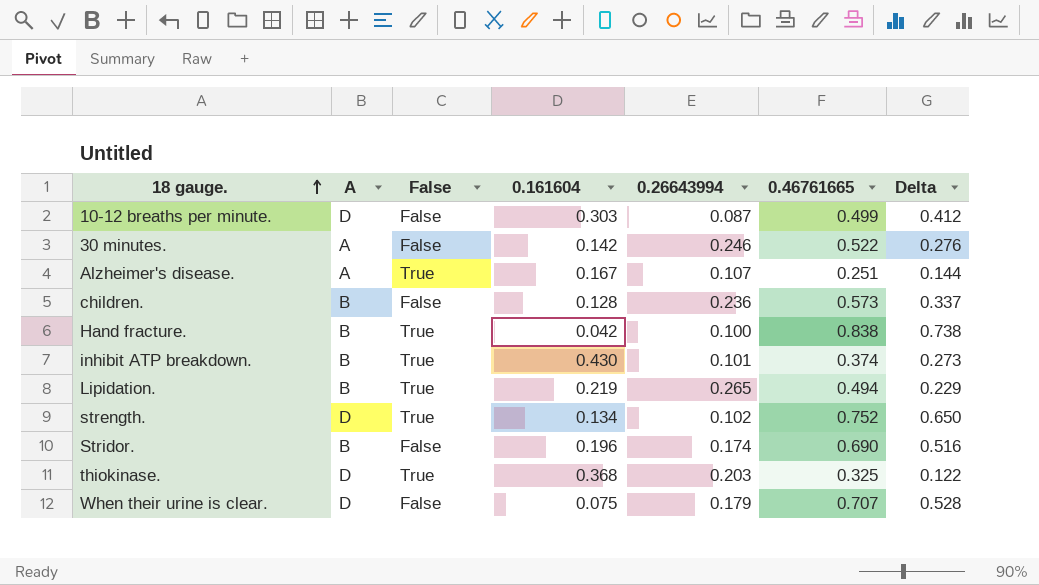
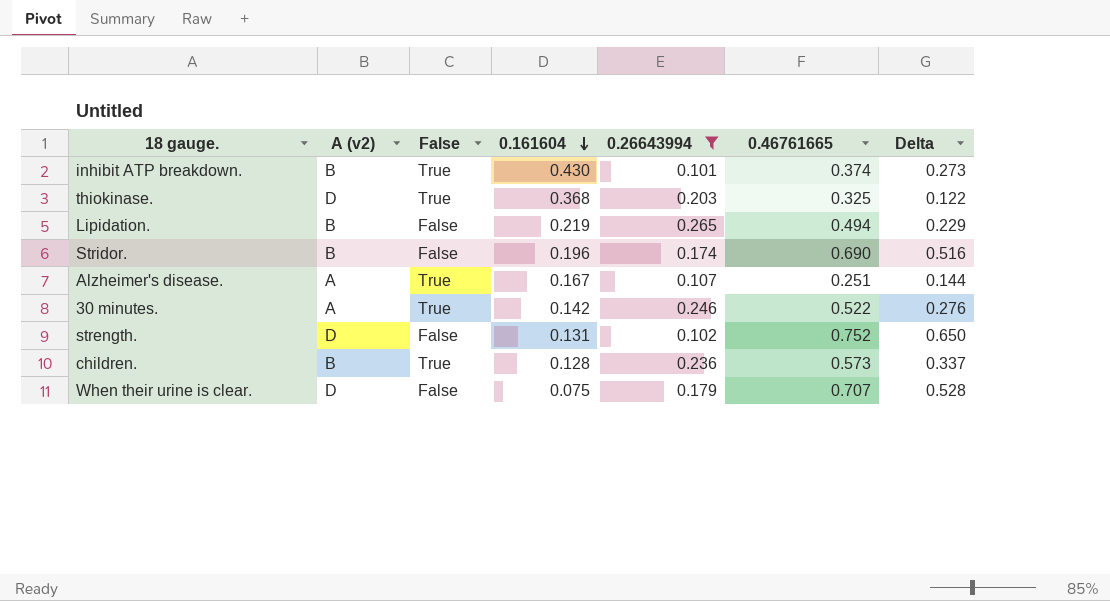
filter: none -> 0.26643994 >= 0.101
row order: 18 gauge. ascending -> 0.161604 descending
column name: A -> A (v2)
Lipidation. | False: True -> False
30 minutes. | False: False -> True
strength. | False: True -> False
strength. | 0.161604: 0.134 -> 0.131
children. | False: False -> True

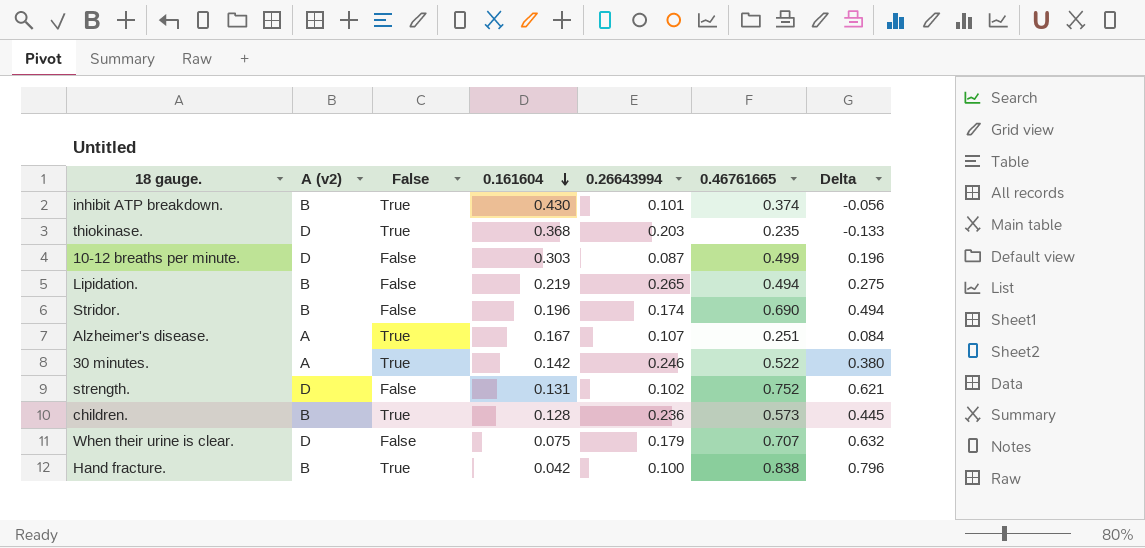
filter: 0.26643994 >= 0.101 -> none
column Delta | formula: [0.46761665] - [0.26643994] -> [0.46761665] - [0.161604]
thiokinase. | 0.46761665: 0.325 -> 0.235

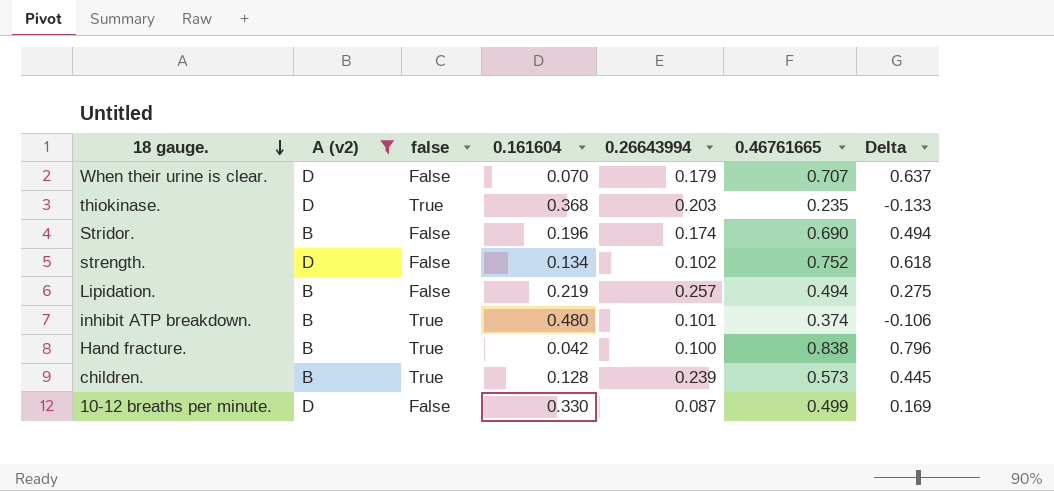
filter: none -> A (v2) != A
row order: 0.161604 descending -> 18 gauge. descending
column name: False -> false
When their urine is clear. | 0.161604: 0.075 -> 0.070
When their urine is clear. | Delta: 0.632 -> 0.637
strength. | 0.161604: 0.131 -> 0.134
strength. | Delta: 0.621 -> 0.618
Lipidation. | 0.26643994: 0.265 -> 0.257
inhibit ATP breakdown. | 0.161604: 0.430 -> 0.480
inhibit ATP breakdown. | Delta: -0.056 -> -0.106
children. | 0.26643994: 0.236 -> 0.239
10-12 breaths per minute. | 0.161604: 0.303 -> 0.330
10-12 breaths per minute. | Delta: 0.196 -> 0.169

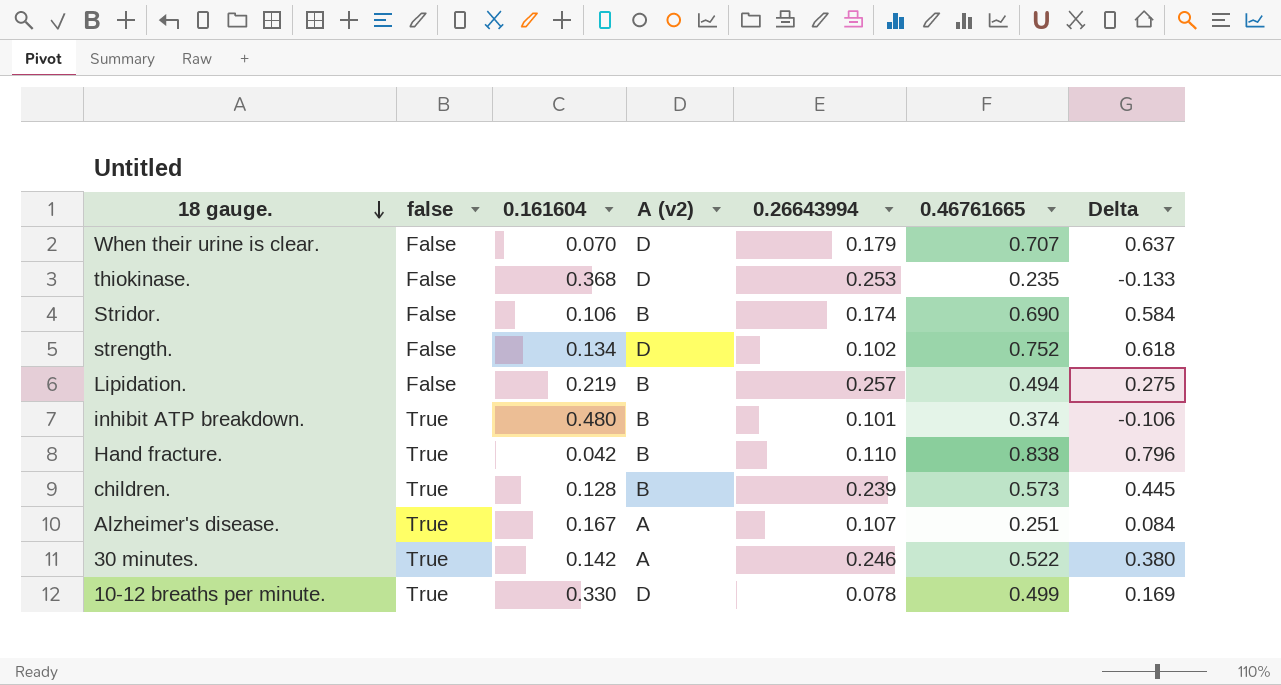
filter: A (v2) != A -> none
column A (v2) | position: 2 -> 4
thiokinase. | false: True -> False
thiokinase. | 0.26643994: 0.203 -> 0.253
Stridor. | 0.161604: 0.196 -> 0.106
Stridor. | Delta: 0.494 -> 0.584
Hand fracture. | 0.26643994: 0.100 -> 0.110
10-12 breaths per minute. | false: False -> True
10-12 breaths per minute. | 0.26643994: 0.087 -> 0.078

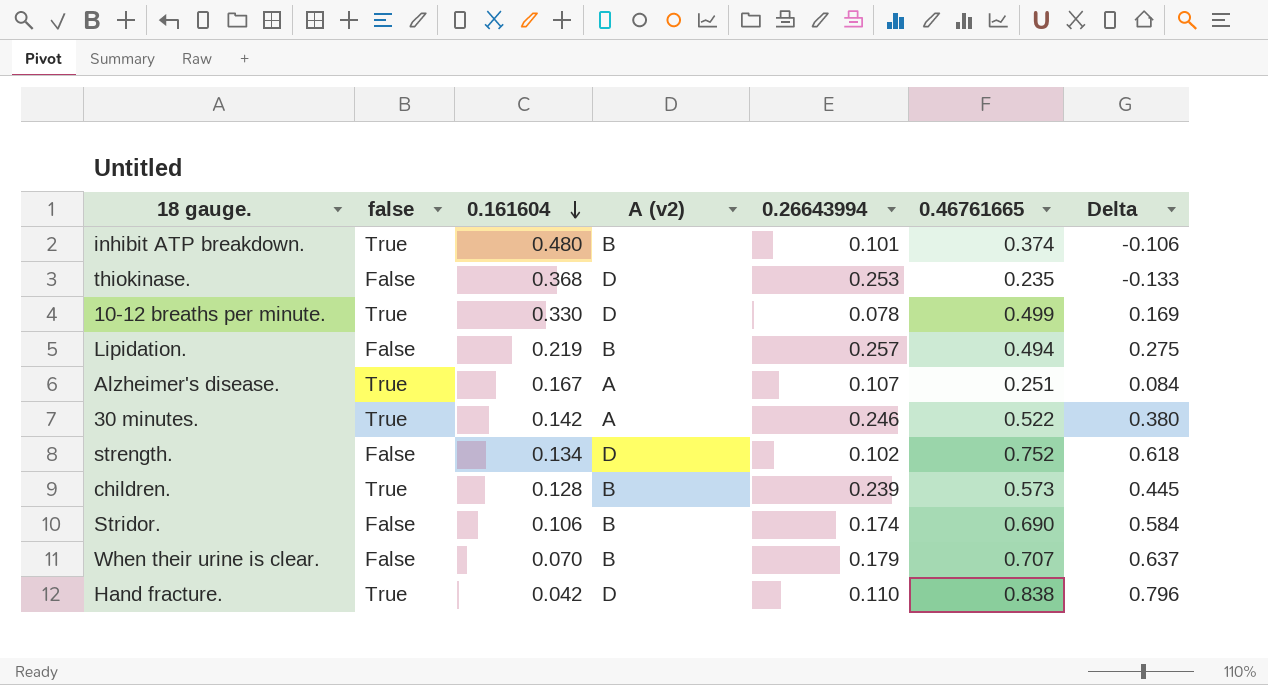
row order: 18 gauge. descending -> 0.161604 descending
When their urine is clear. | A (v2): D -> B
Hand fracture. | A (v2): B -> D

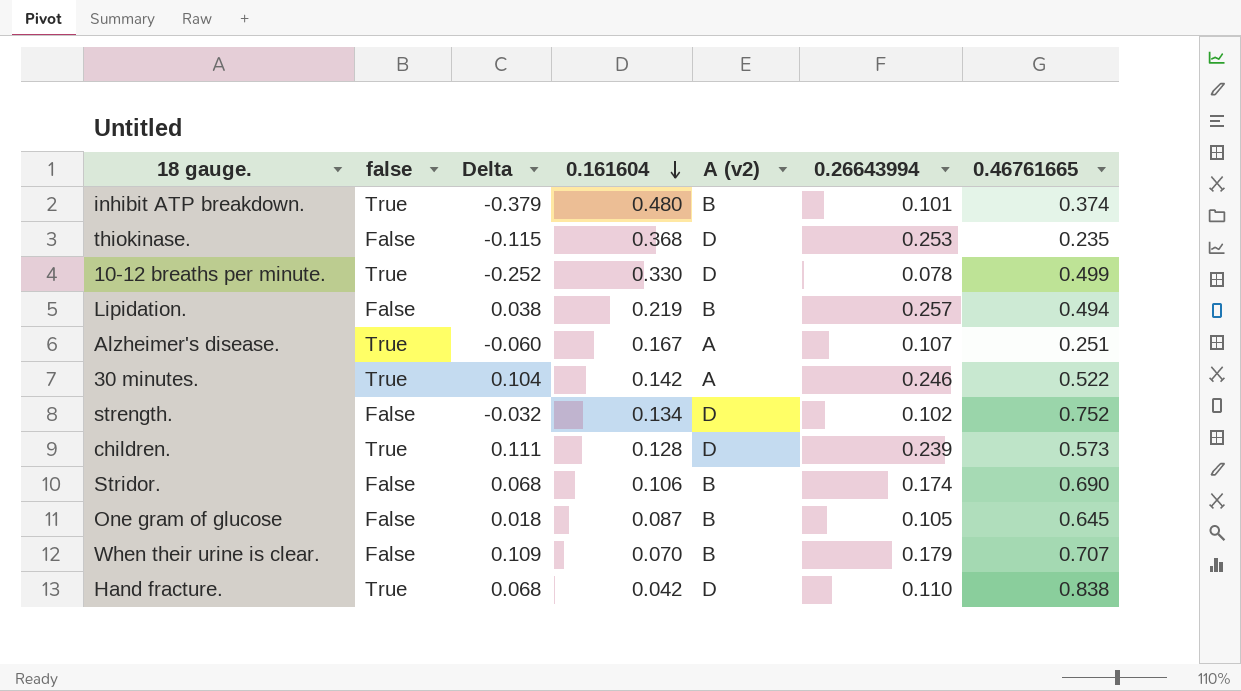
column Delta | formula: [0.46761665] - [0.161604] -> [0.26643994] - [0.161604]
column Delta | position: 7 -> 3
children. | A (v2): B -> D
row One gram of glucose: none -> False | 0.018 | 0.087 | B | 0.105 | 0.645

